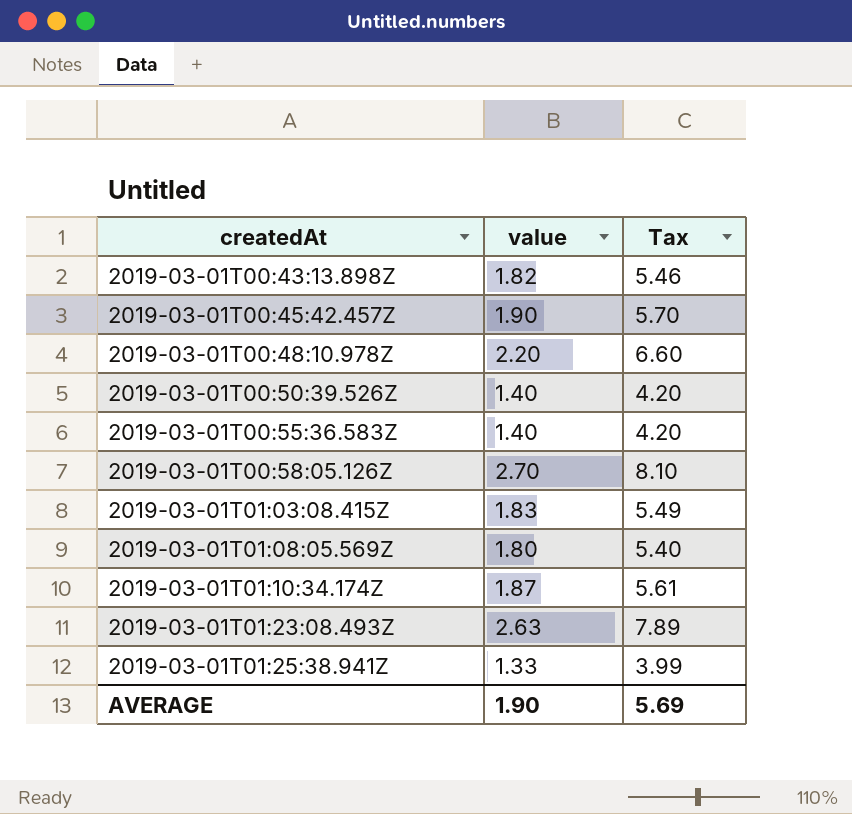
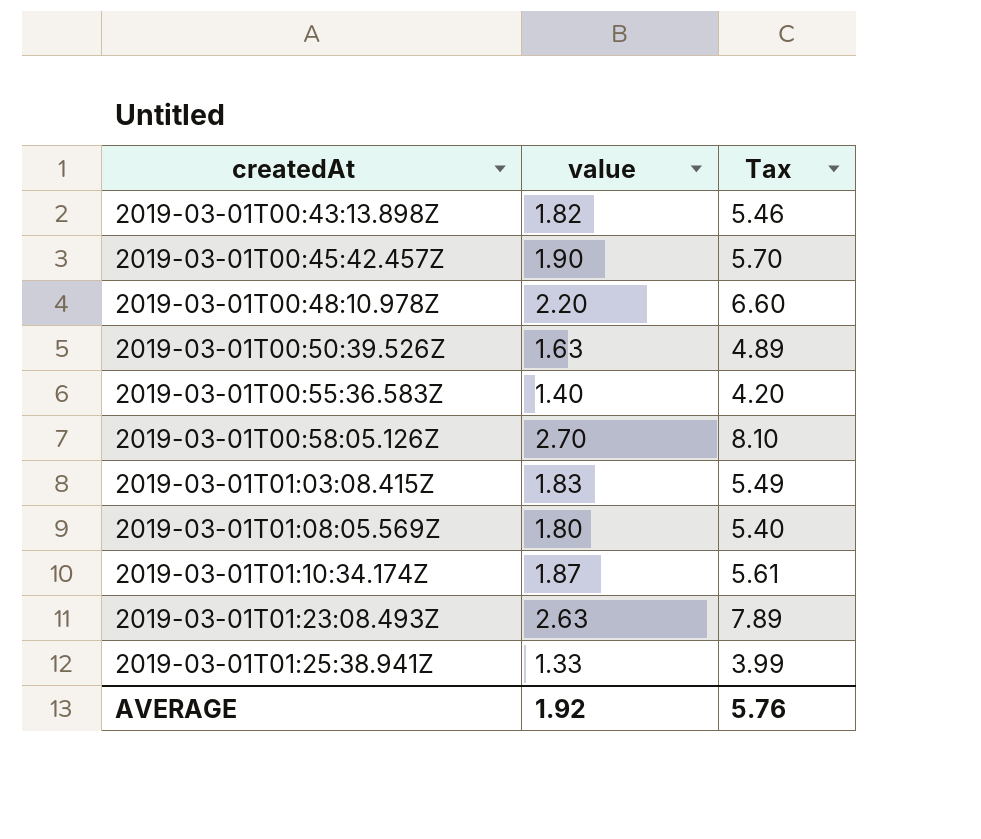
2019-03-01T00:50:39.526Z | value: 1.40 -> 1.63
2019-03-01T00:50:39.526Z | Tax: 4.20 -> 4.89
AVERAGE | value: 1.90 -> 1.92
AVERAGE | Tax: 5.69 -> 5.76

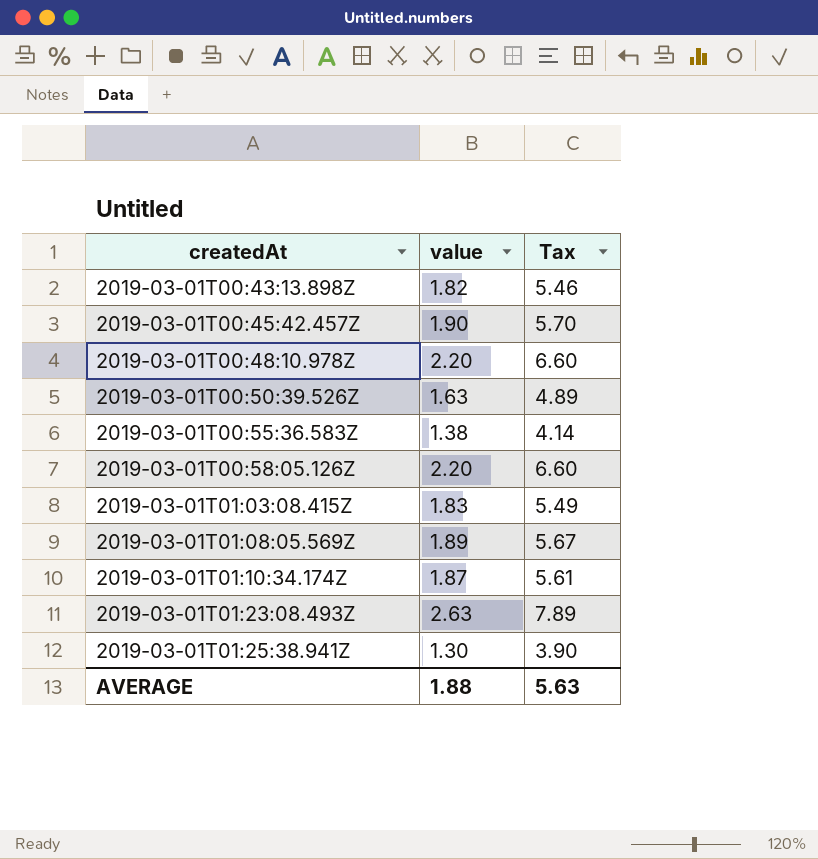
2019-03-01T00:55:36.583Z | value: 1.40 -> 1.38
2019-03-01T00:55:36.583Z | Tax: 4.20 -> 4.14
2019-03-01T00:58:05.126Z | value: 2.70 -> 2.20
2019-03-01T00:58:05.126Z | Tax: 8.10 -> 6.60
2019-03-01T01:08:05.569Z | value: 1.80 -> 1.89
2019-03-01T01:08:05.569Z | Tax: 5.40 -> 5.67
2019-03-01T01:25:38.941Z | value: 1.33 -> 1.30
2019-03-01T01:25:38.941Z | Tax: 3.99 -> 3.90
AVERAGE | value: 1.92 -> 1.88
AVERAGE | Tax: 5.76 -> 5.63

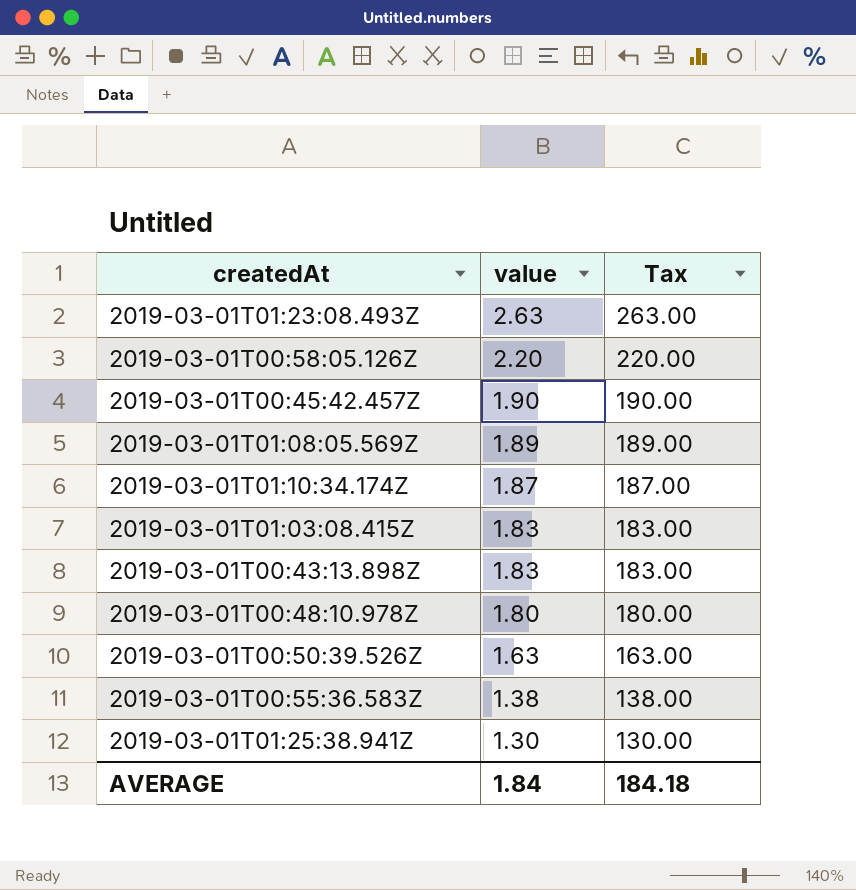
row order: createdAt ascending -> value descending
column Tax | formula: [value] * 3 -> [value] * 100
2019-03-01T00:43:13.898Z | value: 1.82 -> 1.83
2019-03-01T00:48:10.978Z | value: 2.20 -> 1.80
AVERAGE | value: 1.88 -> 1.84
AVERAGE | Tax: 5.63 -> 184.18

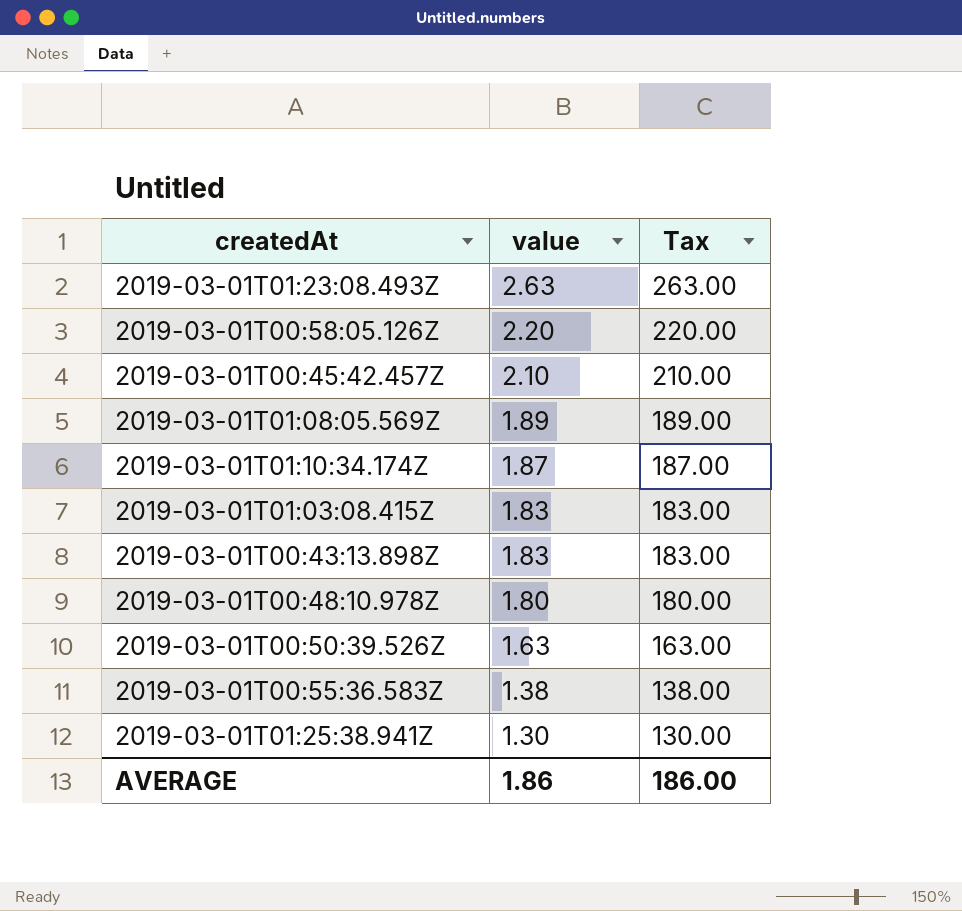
2019-03-01T00:45:42.457Z | value: 1.90 -> 2.10
2019-03-01T00:45:42.457Z | Tax: 190.00 -> 210.00
AVERAGE | value: 1.84 -> 1.86
AVERAGE | Tax: 184.18 -> 186.00

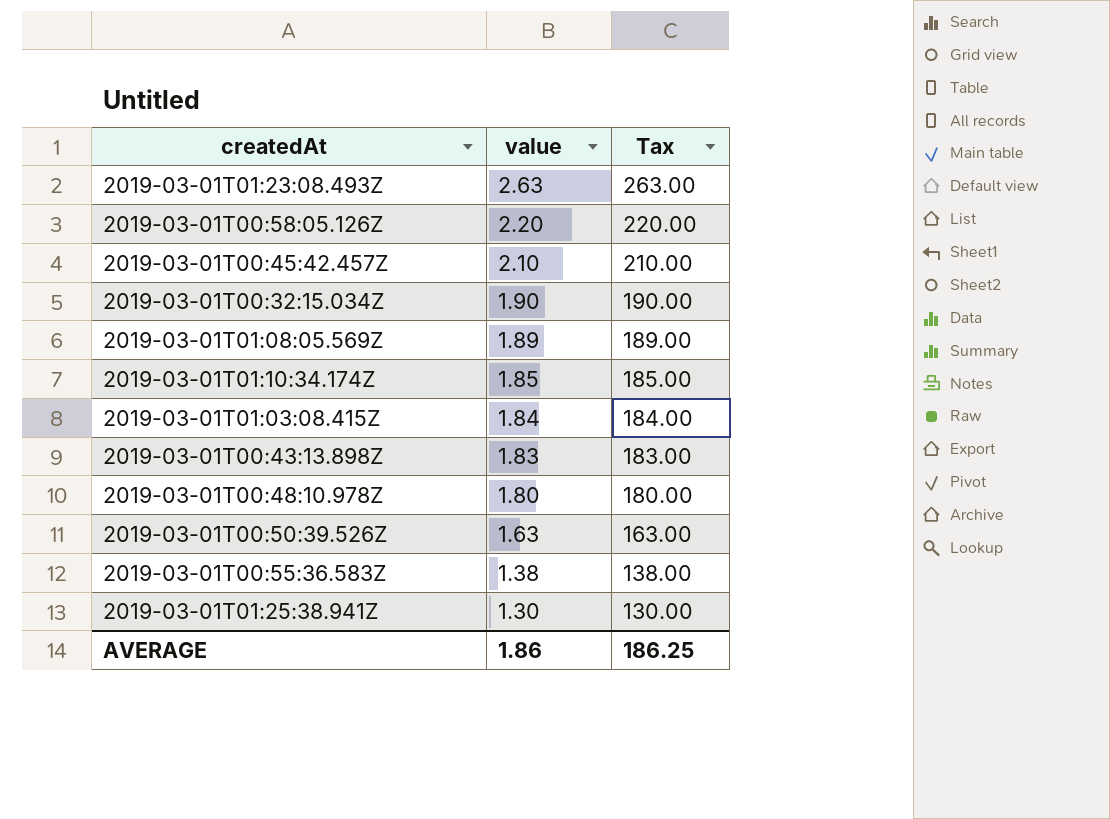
row 2019-03-01T00:32:15.034Z: none -> 1.90 | 190.00
2019-03-01T01:10:34.174Z | value: 1.87 -> 1.85
2019-03-01T01:10:34.174Z | Tax: 187.00 -> 185.00
2019-03-01T01:03:08.415Z | value: 1.83 -> 1.84
2019-03-01T01:03:08.415Z | Tax: 183.00 -> 184.00
AVERAGE | Tax: 186.00 -> 186.25

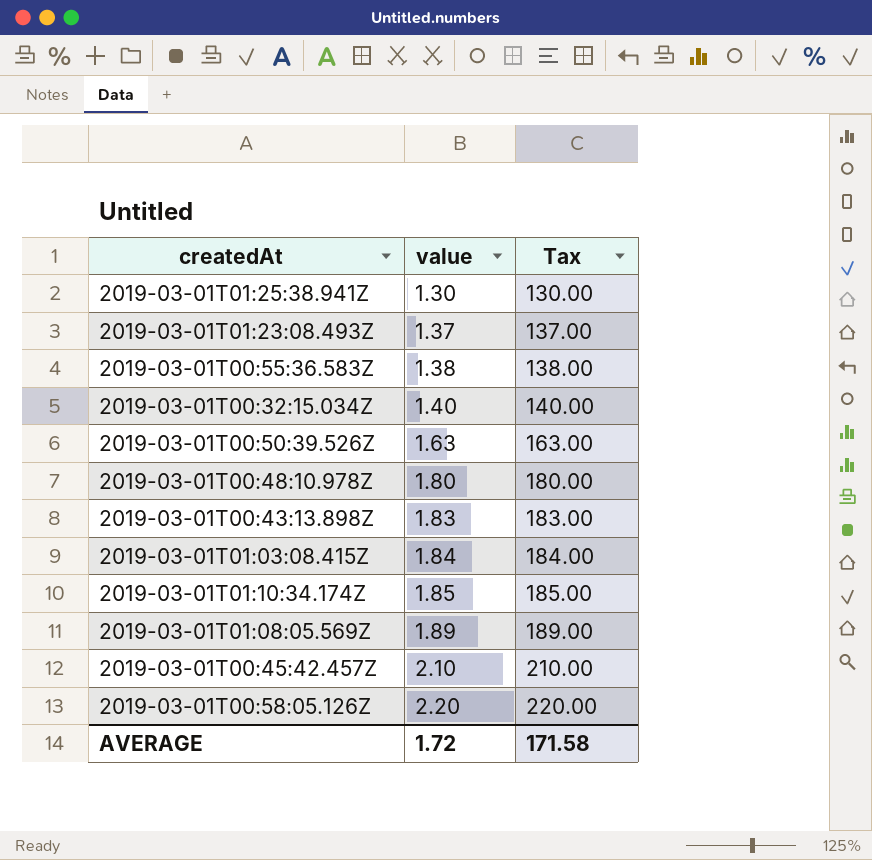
row order: value descending -> value ascending
2019-03-01T01:23:08.493Z | value: 2.63 -> 1.37
2019-03-01T01:23:08.493Z | Tax: 263.00 -> 137.00
2019-03-01T00:32:15.034Z | value: 1.90 -> 1.40
2019-03-01T00:32:15.034Z | Tax: 190.00 -> 140.00
AVERAGE | value: 1.86 -> 1.72
AVERAGE | Tax: 186.25 -> 171.58

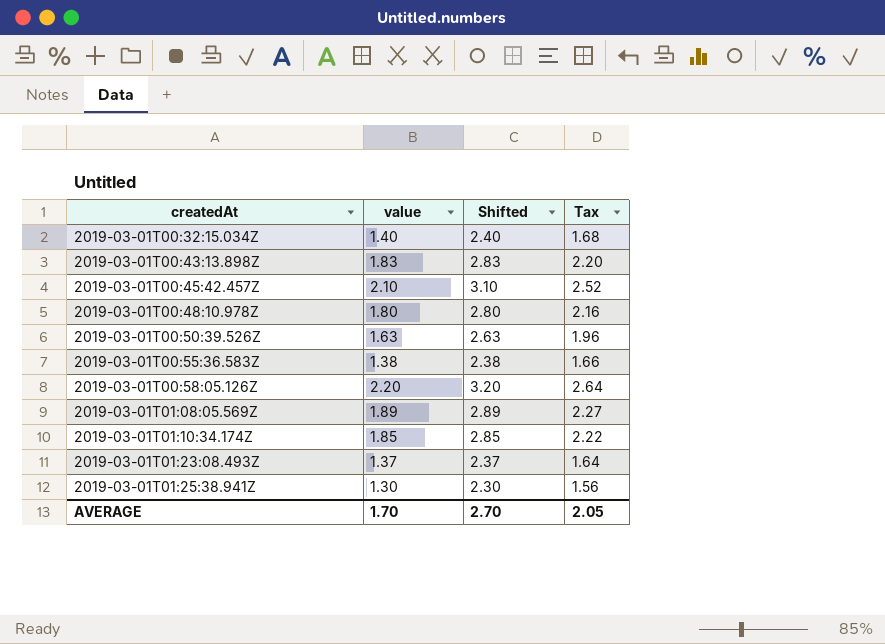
row order: value ascending -> createdAt ascending
column Shifted | formula: none -> [value] + 1
column Tax | formula: [value] * 100 -> [value] * 1.2
row 2019-03-01T01:03:08.415Z: 1.84 | 184.00 -> none
AVERAGE | value: 1.72 -> 1.70
AVERAGE | Tax: 171.58 -> 2.05

